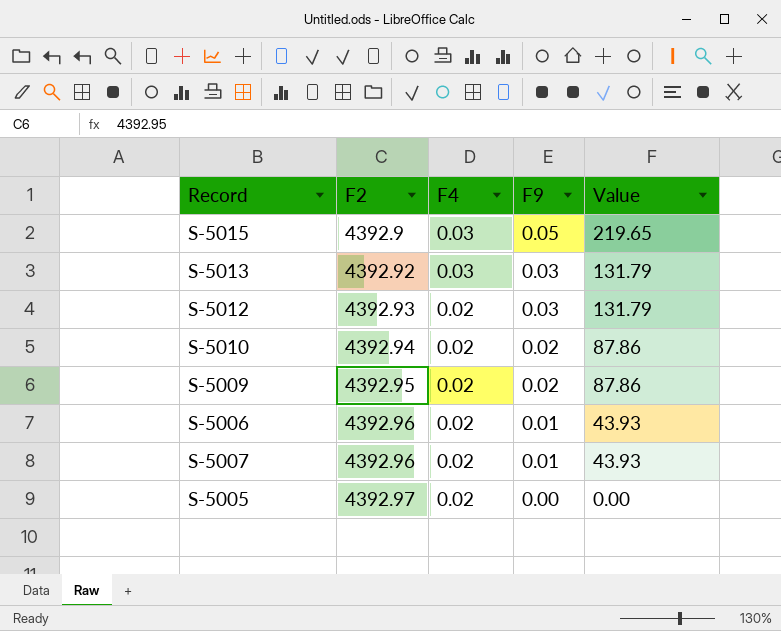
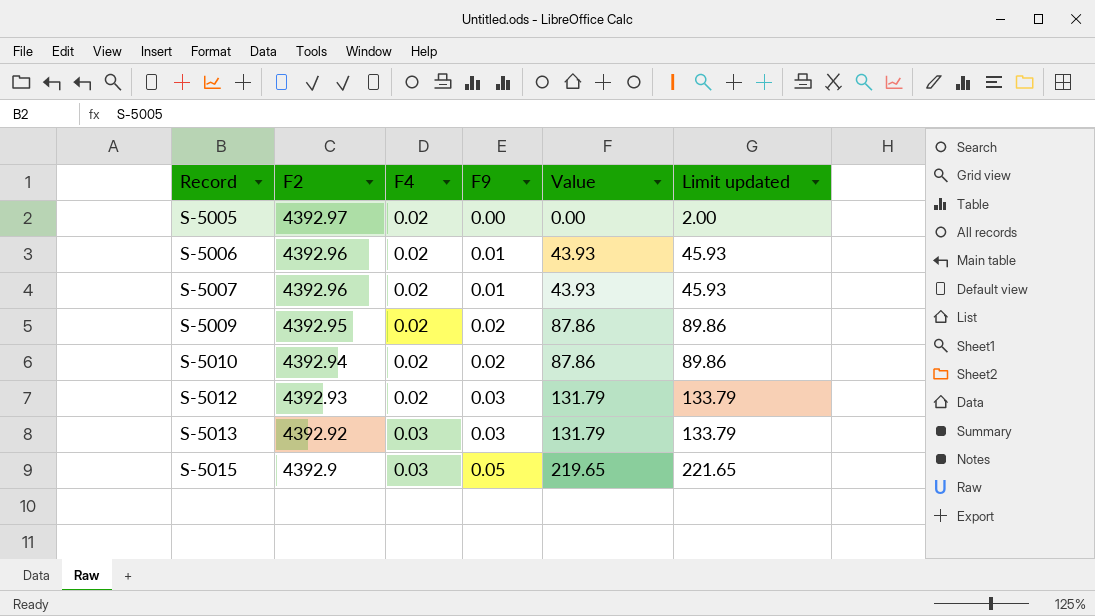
row order: F2 ascending -> Record ascending
column Limit updated | formula: none -> [Value] + 2

